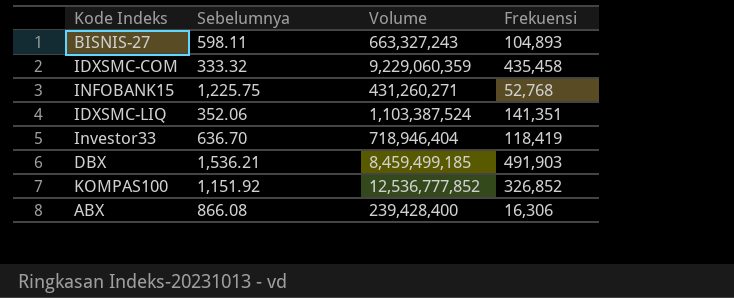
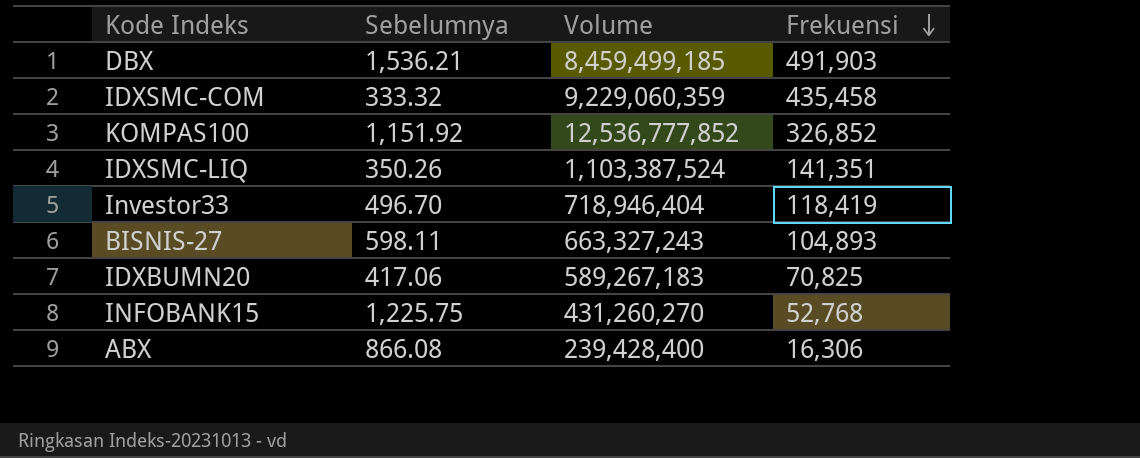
row order: none -> Frekuensi descending
IDXSMC-LIQ | Sebelumnya: 352.06 -> 350.26
Investor33 | Sebelumnya: 636.70 -> 496.70
row IDXBUMN20: none -> 417.06 | 589,267,183 | 70,825
INFOBANK15 | Volume: 431,260,271 -> 431,260,270

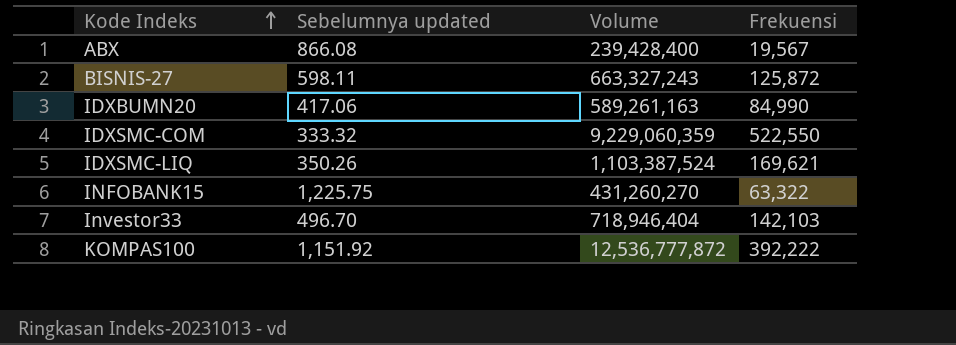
row order: Frekuensi descending -> Kode Indeks ascending
column name: Sebelumnya -> Sebelumnya updated
row DBX: 1,536.21 | 8,459,499,185 | 491,903 -> none
ABX | Frekuensi: 16,306 -> 19,567
BISNIS-27 | Frekuensi: 104,893 -> 125,872
IDXBUMN20 | Volume: 589,267,183 -> 589,261,163
IDXBUMN20 | Frekuensi: 70,825 -> 84,990
IDXSMC-COM | Frekuensi: 435,458 -> 522,550
IDXSMC-LIQ | Frekuensi: 141,351 -> 169,621
INFOBANK15 | Frekuensi: 52,768 -> 63,322
Investor33 | Frekuensi: 118,419 -> 142,103
KOMPAS100 | Volume: 12,536,777,852 -> 12,536,777,872
KOMPAS100 | Frekuensi: 326,852 -> 392,222

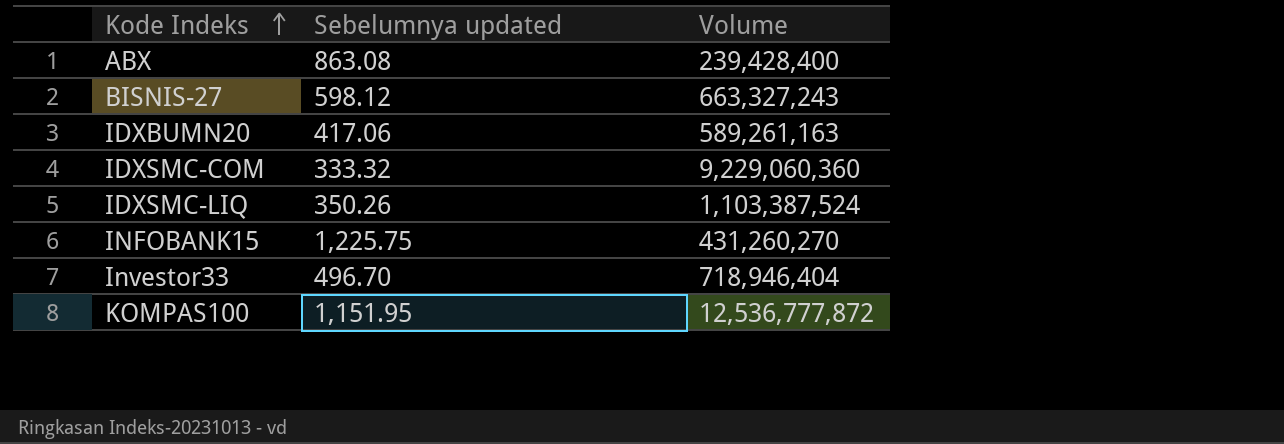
column Frekuensi | position: 4 -> none
ABX | Sebelumnya updated: 866.08 -> 863.08
BISNIS-27 | Sebelumnya updated: 598.11 -> 598.12
IDXSMC-COM | Volume: 9,229,060,359 -> 9,229,060,360
KOMPAS100 | Sebelumnya updated: 1,151.92 -> 1,151.95

